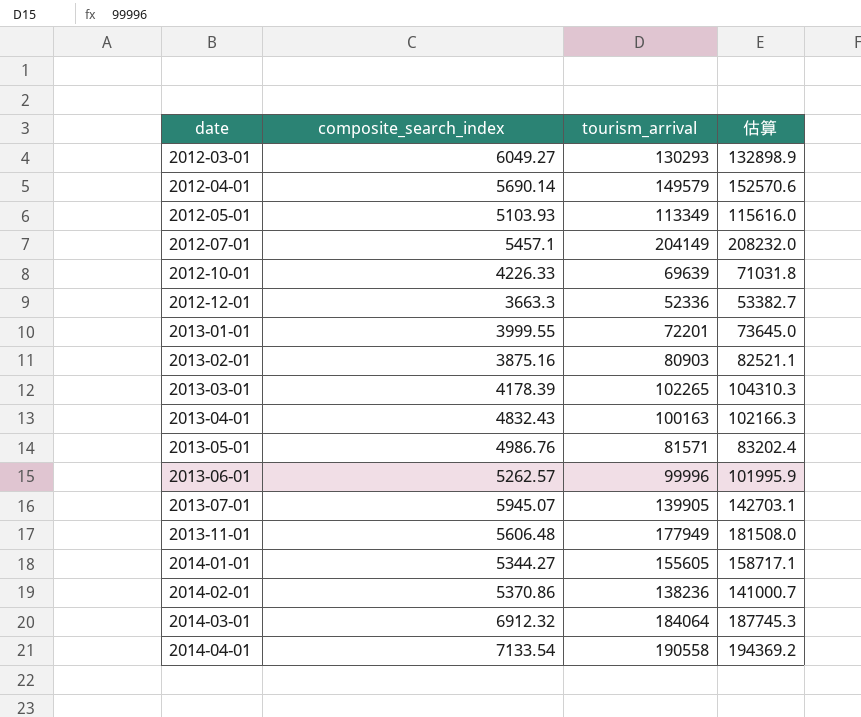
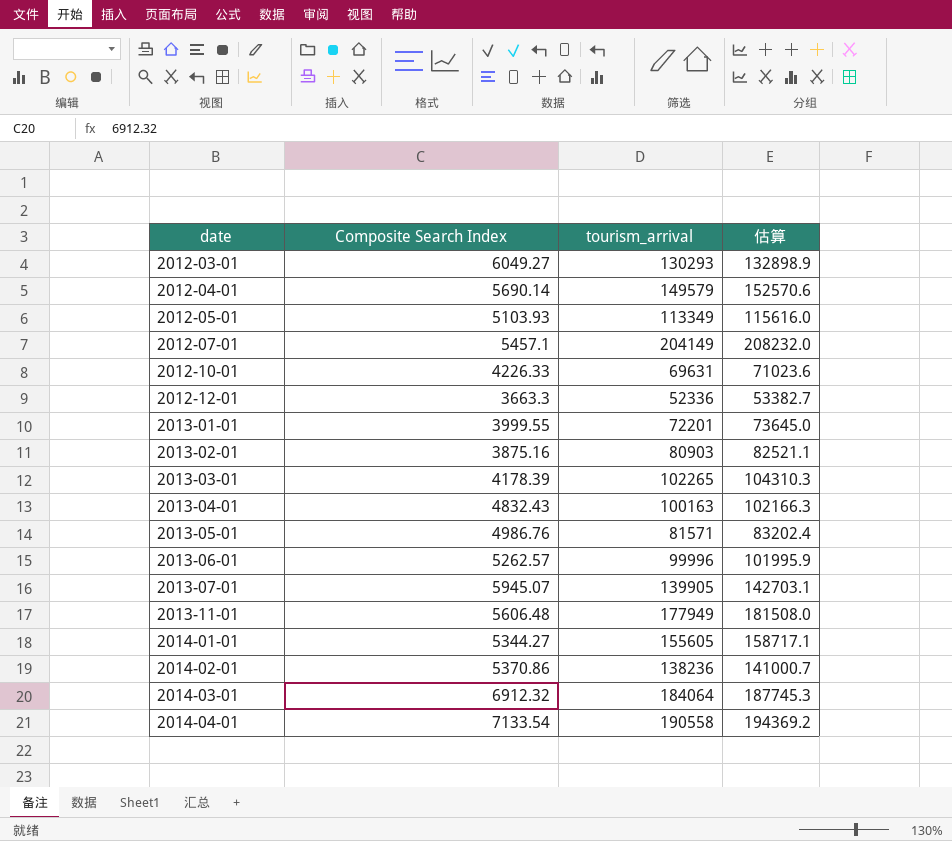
column name: composite_search_index -> Composite Search Index
2012-10-01 | tourism_arrival: 69639 -> 69631
2012-10-01 | 估算: 71031.8 -> 71023.6

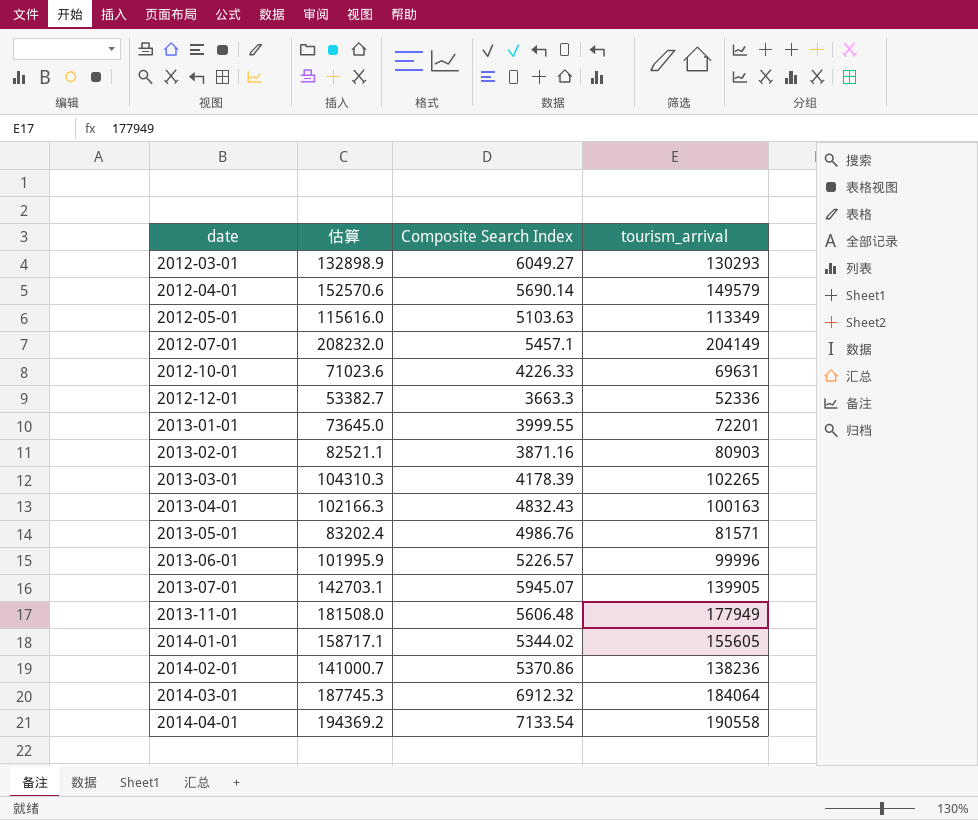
column 估算 | position: 4 -> 2
2012-05-01 | Composite Search Index: 5103.93 -> 5103.63
2013-02-01 | Composite Search Index: 3875.16 -> 3871.16
2013-06-01 | Composite Search Index: 5262.57 -> 5226.57
2014-01-01 | Composite Search Index: 5344.27 -> 5344.02

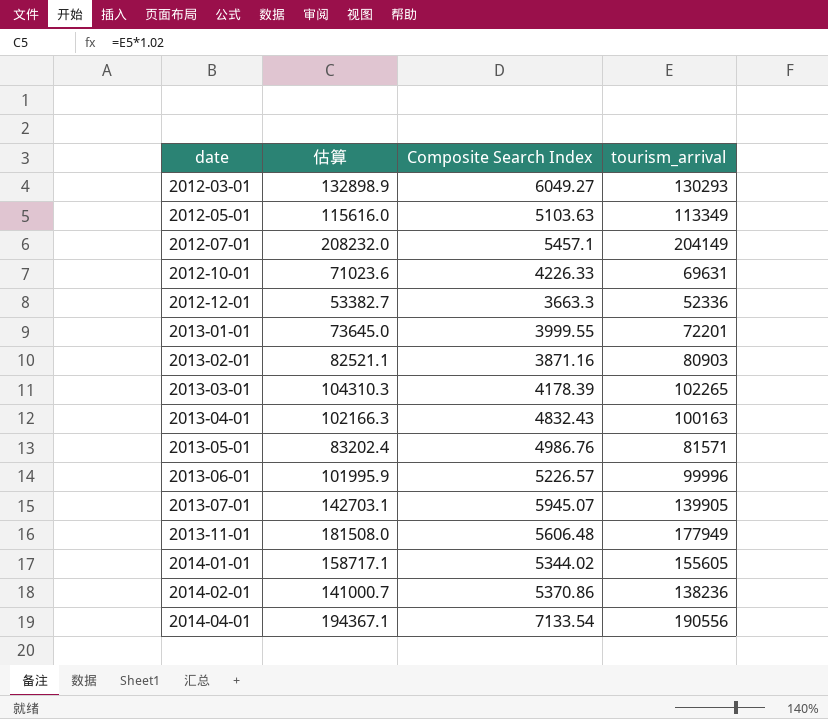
row 2012-04-01: 152570.6 | 5690.14 | 149579 -> none
row 2014-03-01: 187745.3 | 6912.32 | 184064 -> none
2014-04-01 | 估算: 194369.2 -> 194367.1
2014-04-01 | tourism_arrival: 190558 -> 190556

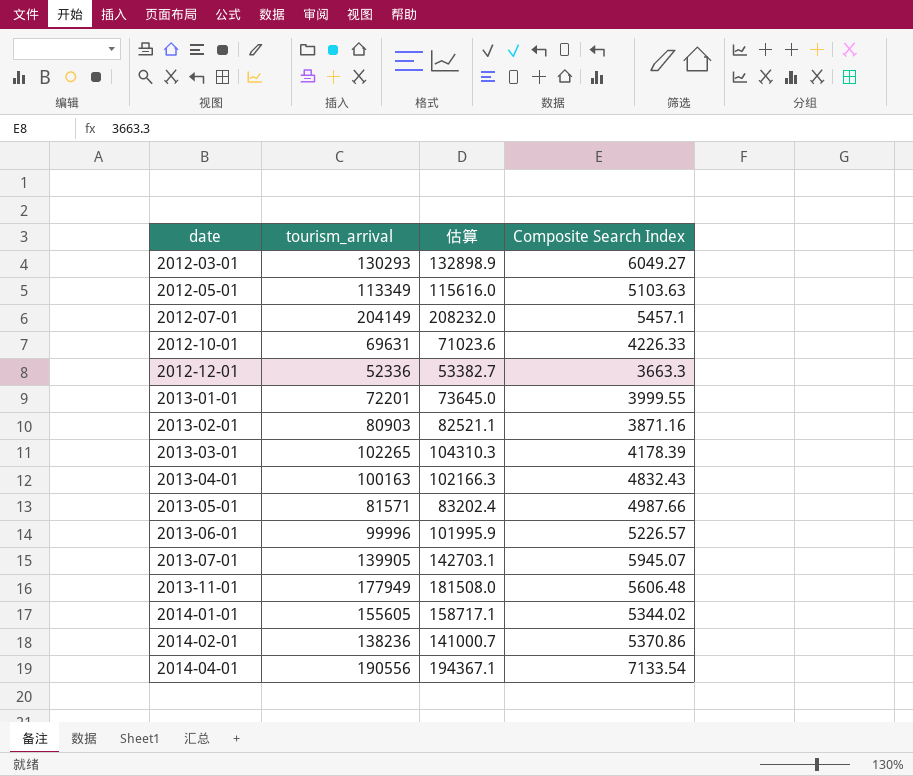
column tourism_arrival | position: 4 -> 2
2013-05-01 | Composite Search Index: 4986.76 -> 4987.66

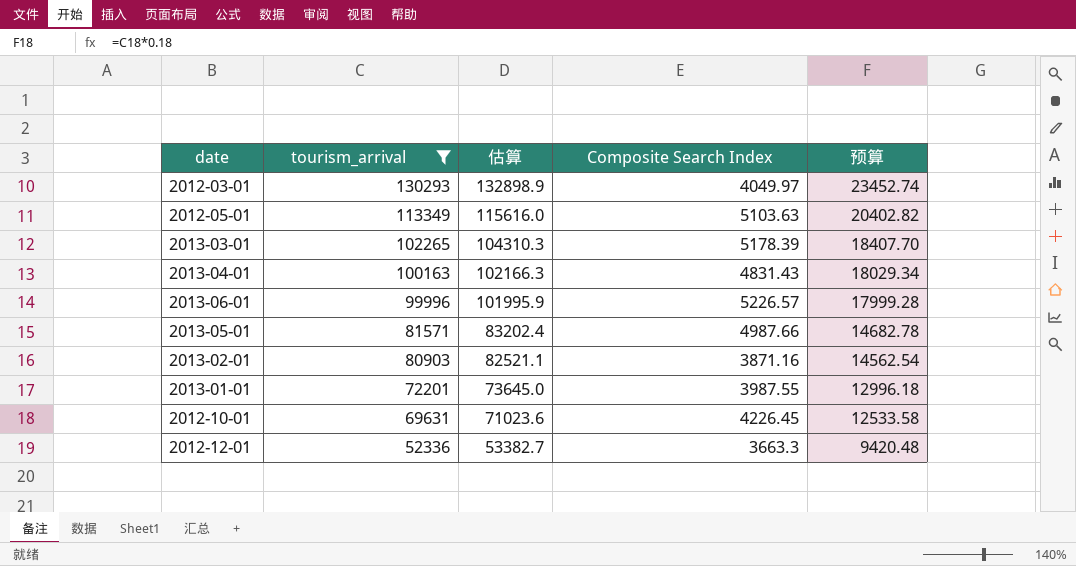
filter: none -> tourism_arrival <= 130293
row order: date ascending -> tourism_arrival descending
column 预算 | formula: none -> [tourism_arrival] * 0.18
2012-03-01 | Composite Search Index: 6049.27 -> 4049.97
2013-03-01 | Composite Search Index: 4178.39 -> 5178.39
2013-04-01 | Composite Search Index: 4832.43 -> 4831.43
2013-01-01 | Composite Search Index: 3999.55 -> 3987.55
2012-10-01 | Composite Search Index: 4226.33 -> 4226.45

